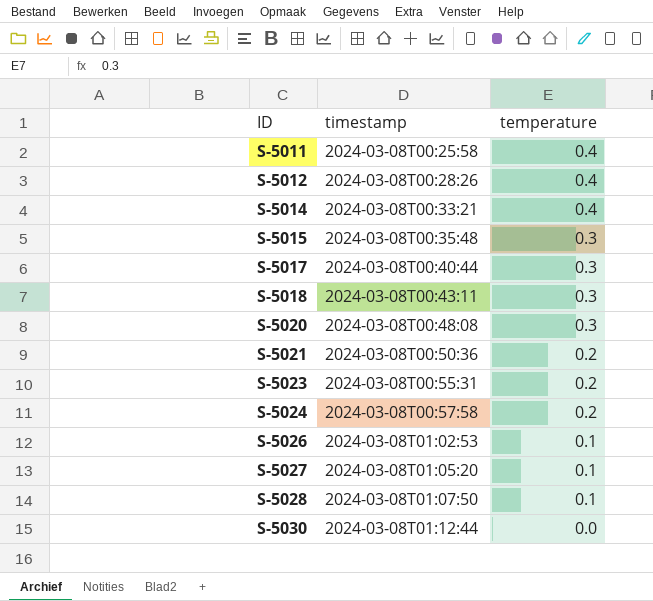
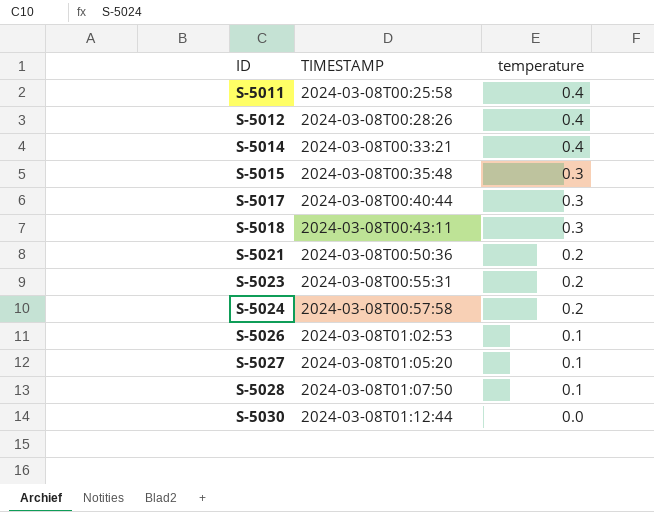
column name: timestamp -> TIMESTAMP
row S-5020: 2024-03-08T00:48:08 | 0.3 -> none

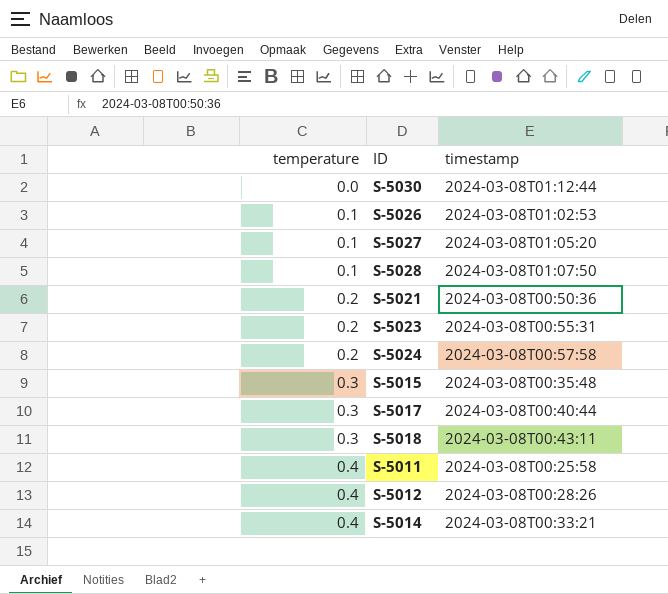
row order: ID ascending -> temperature ascending
column temperature | position: 3 -> 1
column name: TIMESTAMP -> timestamp

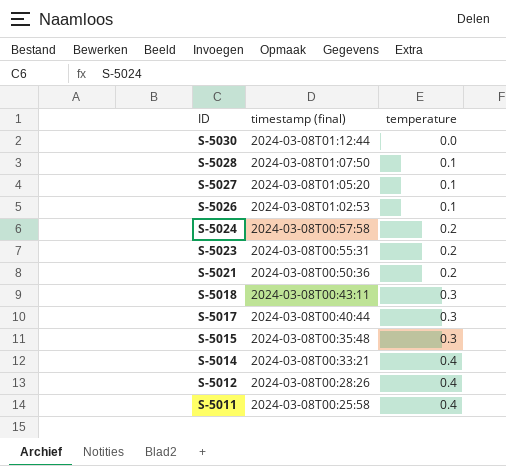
row order: temperature ascending -> ID descending
column name: timestamp -> timestamp (final)
column temperature | position: 1 -> 3

